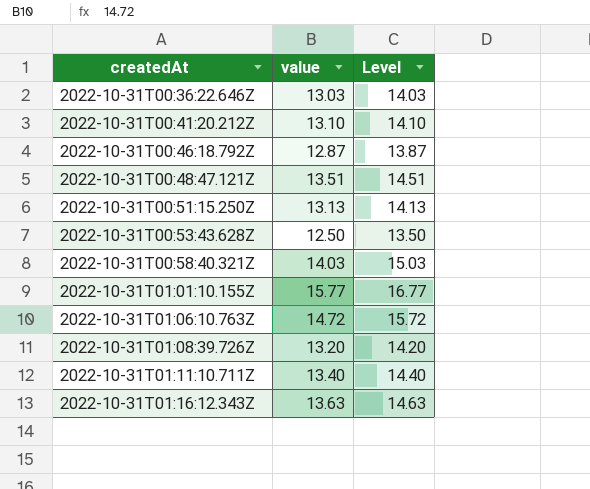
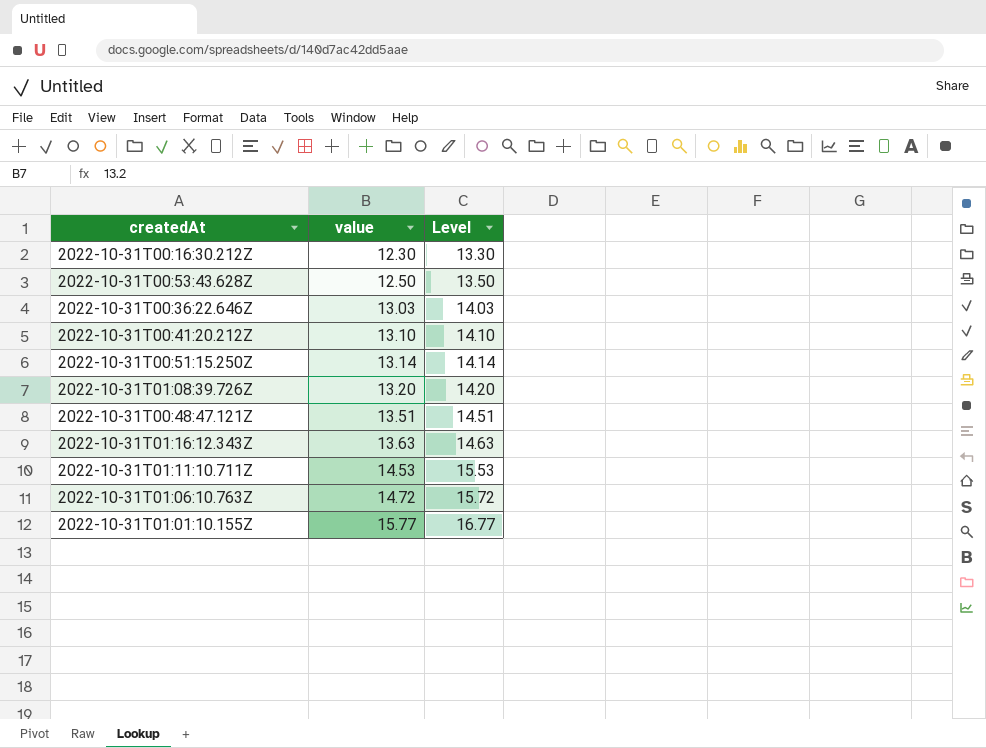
row order: createdAt ascending -> value ascending
row 2022-10-31T00:46:18.792Z: 12.87 | 13.87 -> none
row 2022-10-31T00:58:40.321Z: 14.03 | 15.03 -> none
row 2022-10-31T00:16:30.212Z: none -> 12.30 | 13.30
2022-10-31T00:51:15.250Z | value: 13.13 -> 13.14
2022-10-31T00:51:15.250Z | Level: 14.13 -> 14.14
2022-10-31T01:11:10.711Z | value: 13.40 -> 14.53
2022-10-31T01:11:10.711Z | Level: 14.40 -> 15.53

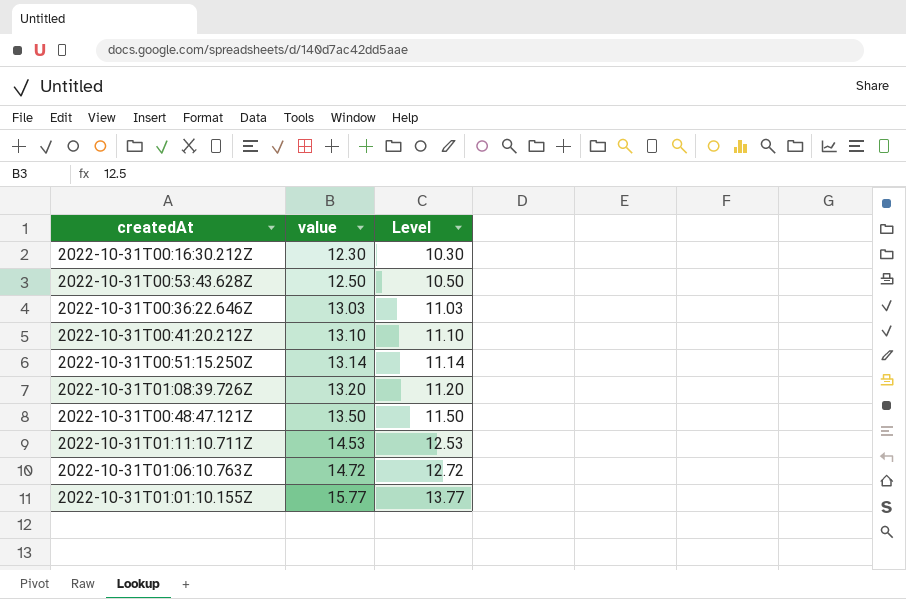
column Level | formula: [value] + 1 -> [value] - 2
row 2022-10-31T01:16:12.343Z: 13.63 | 14.63 -> none
2022-10-31T00:48:47.121Z | value: 13.51 -> 13.50

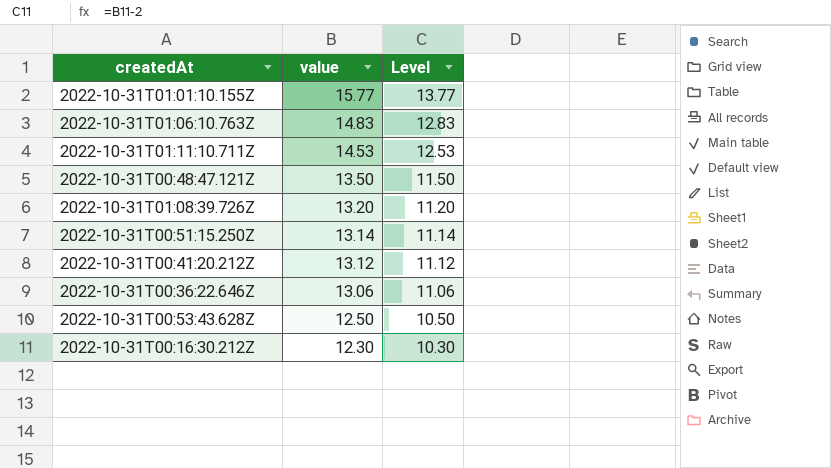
row order: value ascending -> value descending
2022-10-31T01:06:10.763Z | value: 14.72 -> 14.83
2022-10-31T01:06:10.763Z | Level: 12.72 -> 12.83
2022-10-31T00:41:20.212Z | value: 13.10 -> 13.12
2022-10-31T00:41:20.212Z | Level: 11.10 -> 11.12
2022-10-31T00:36:22.646Z | value: 13.03 -> 13.06
2022-10-31T00:36:22.646Z | Level: 11.03 -> 11.06

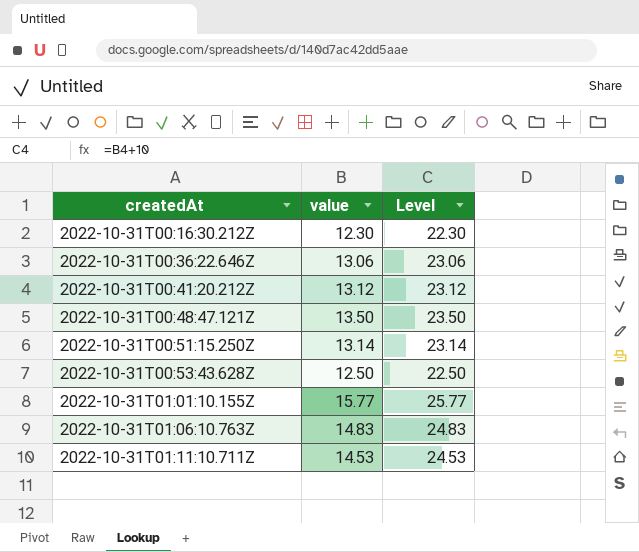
row order: value descending -> createdAt ascending
column Level | formula: [value] - 2 -> [value] + 10
row 2022-10-31T01:08:39.726Z: 13.20 | 11.20 -> none

